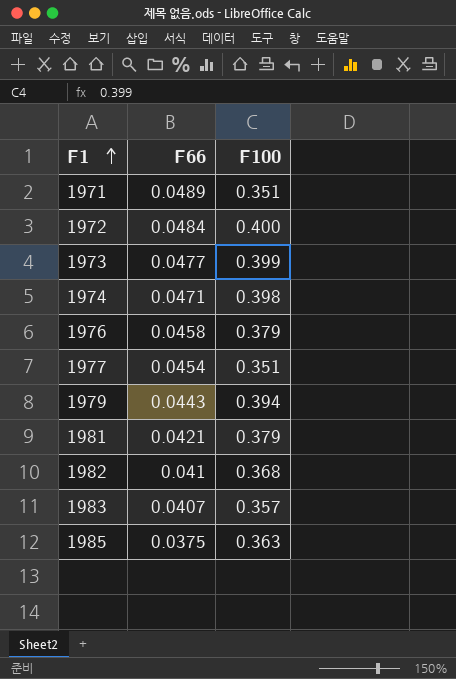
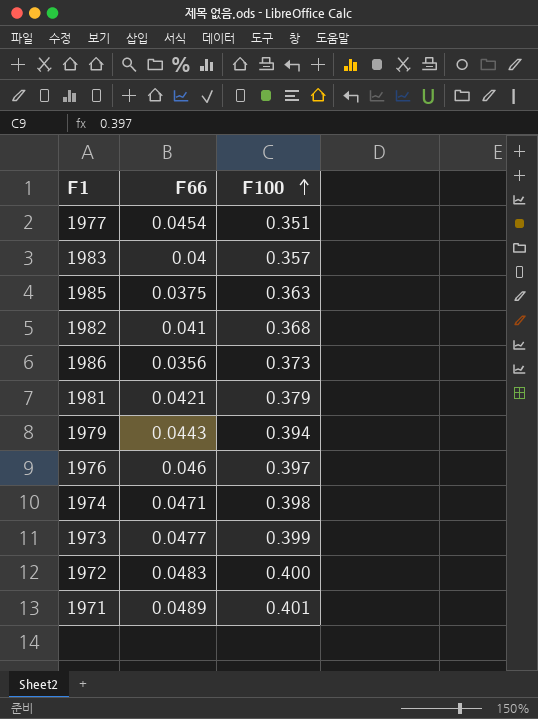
row order: F1 ascending -> F100 ascending
1983 | F66: 0.0407 -> 0.04
row 1986: none -> 0.0356 | 0.373
1976 | F66: 0.0458 -> 0.046
1976 | F100: 0.379 -> 0.397
1972 | F66: 0.0484 -> 0.0483
1971 | F100: 0.351 -> 0.401

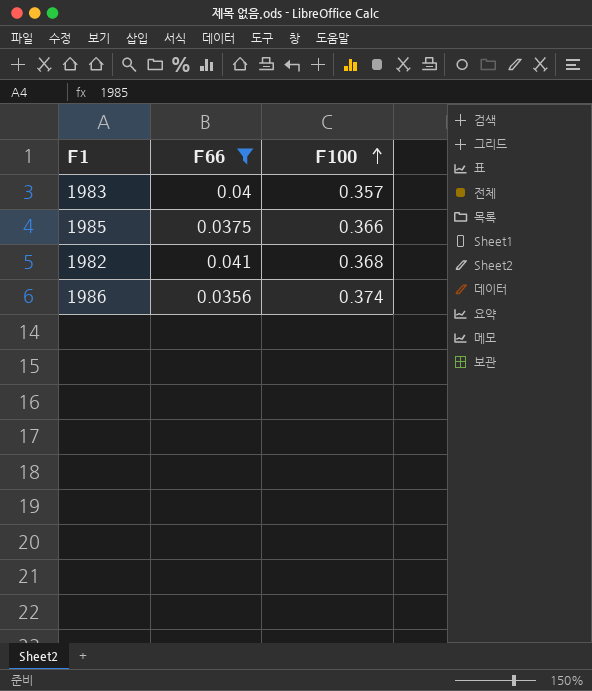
filter: none -> F66 <= 0.041
1985 | F100: 0.363 -> 0.366
1986 | F100: 0.373 -> 0.374

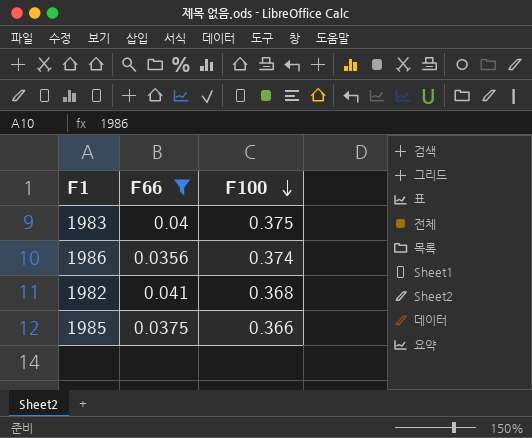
row order: F100 ascending -> F100 descending
1983 | F100: 0.357 -> 0.375

